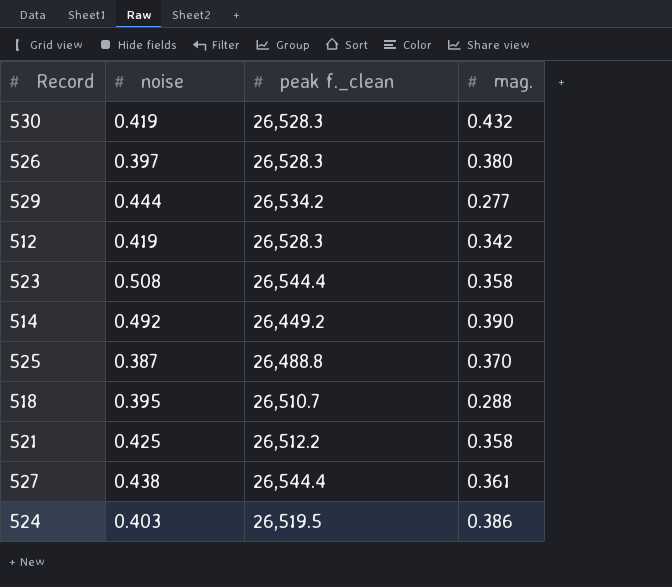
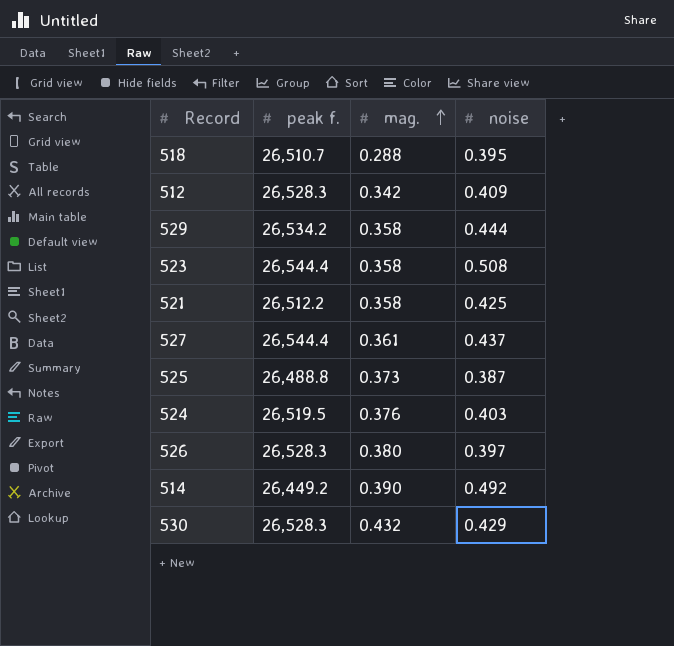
row order: none -> mag. ascending
column name: peak f._clean -> peak f.
column noise | position: 2 -> 4
512 | noise: 0.419 -> 0.409
529 | mag.: 0.277 -> 0.358
527 | noise: 0.438 -> 0.437
525 | mag.: 0.370 -> 0.373
524 | mag.: 0.386 -> 0.376
530 | noise: 0.419 -> 0.429

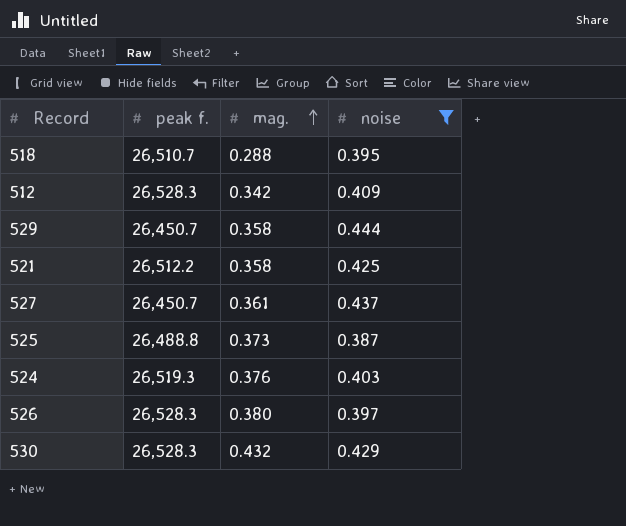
filter: none -> noise <= 0.444
529 | peak f.: 26,534.2 -> 26,450.7
527 | peak f.: 26,544.4 -> 26,450.7
524 | peak f.: 26,519.5 -> 26,519.3

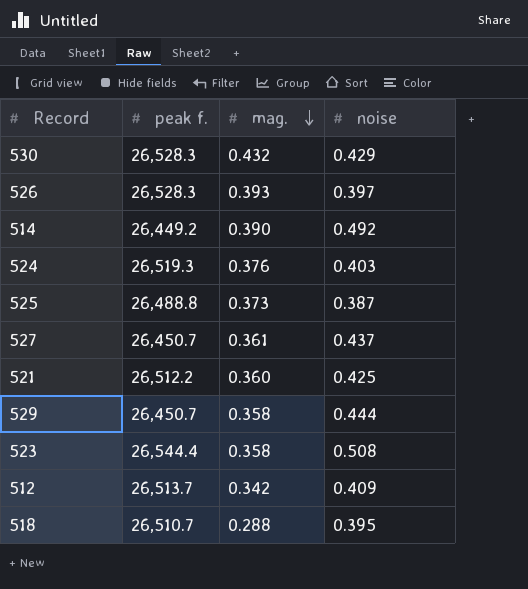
filter: noise <= 0.444 -> none
row order: mag. ascending -> mag. descending
526 | mag.: 0.380 -> 0.393
521 | mag.: 0.358 -> 0.360
512 | peak f.: 26,528.3 -> 26,513.7

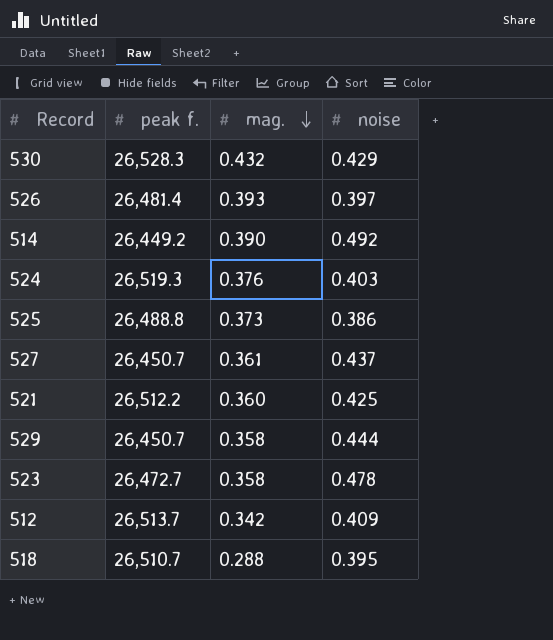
526 | peak f.: 26,528.3 -> 26,481.4
525 | noise: 0.387 -> 0.386
523 | peak f.: 26,544.4 -> 26,472.7
523 | noise: 0.508 -> 0.478

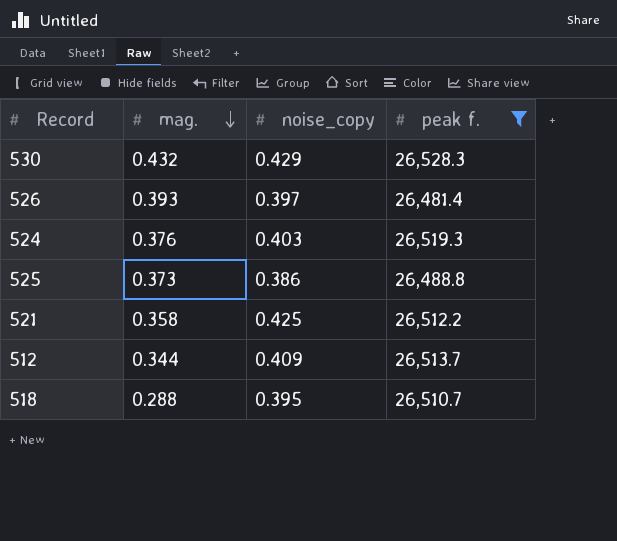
filter: none -> peak f. >= 26,481.4
column name: noise -> noise_copy
column peak f. | position: 2 -> 4
521 | mag.: 0.360 -> 0.358
512 | mag.: 0.342 -> 0.344

